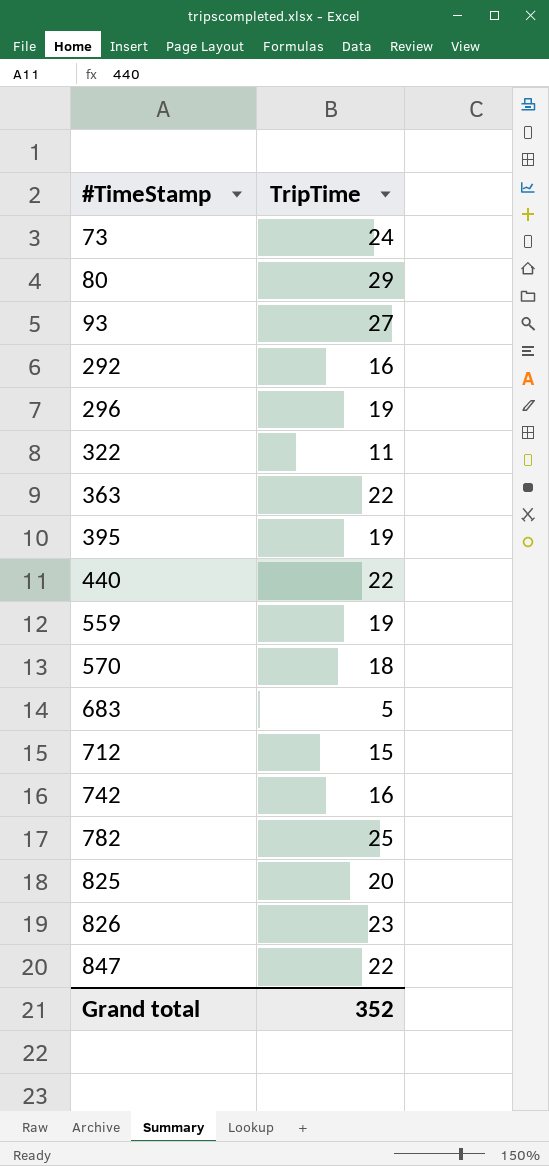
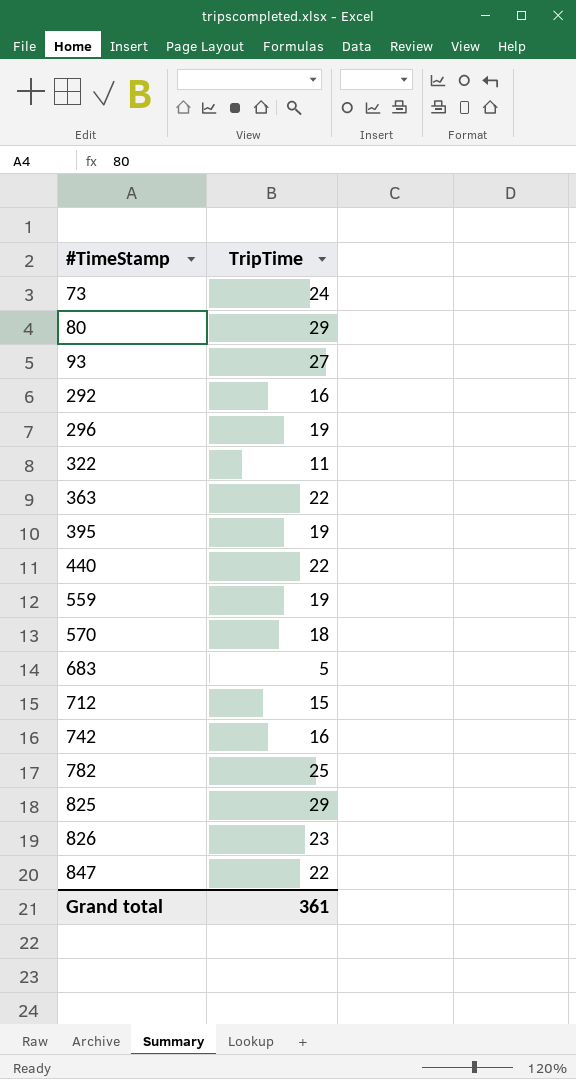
825 | TripTime: 20 -> 29
Grand total | TripTime: 352 -> 361

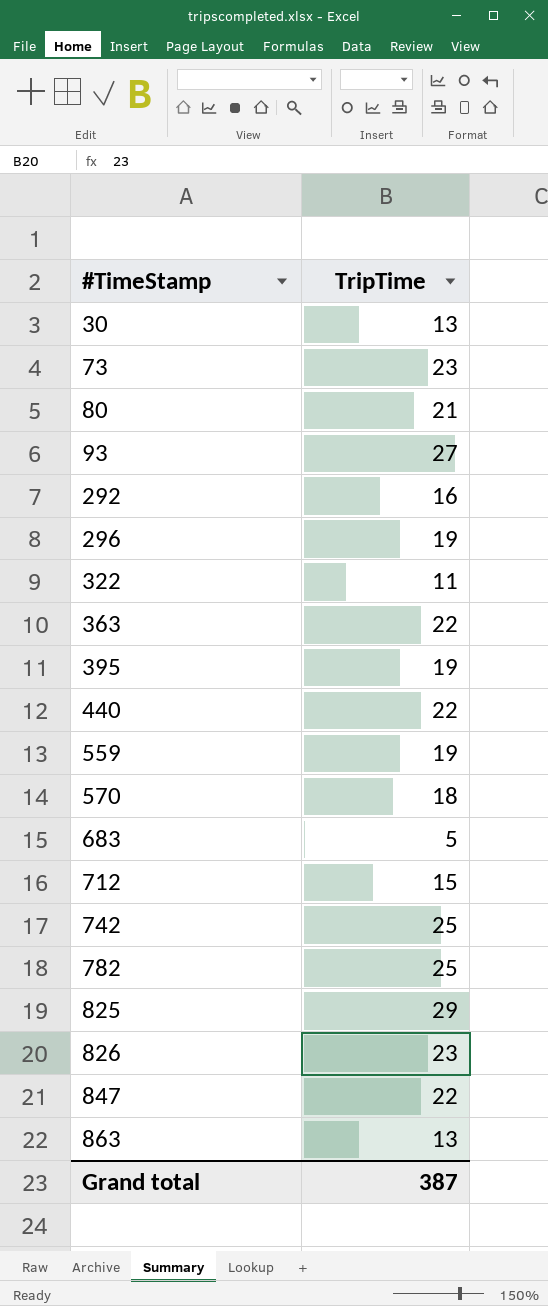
row 30: none -> 13
73 | TripTime: 24 -> 23
80 | TripTime: 29 -> 21
742 | TripTime: 16 -> 25
row 863: none -> 13
Grand total | TripTime: 361 -> 387

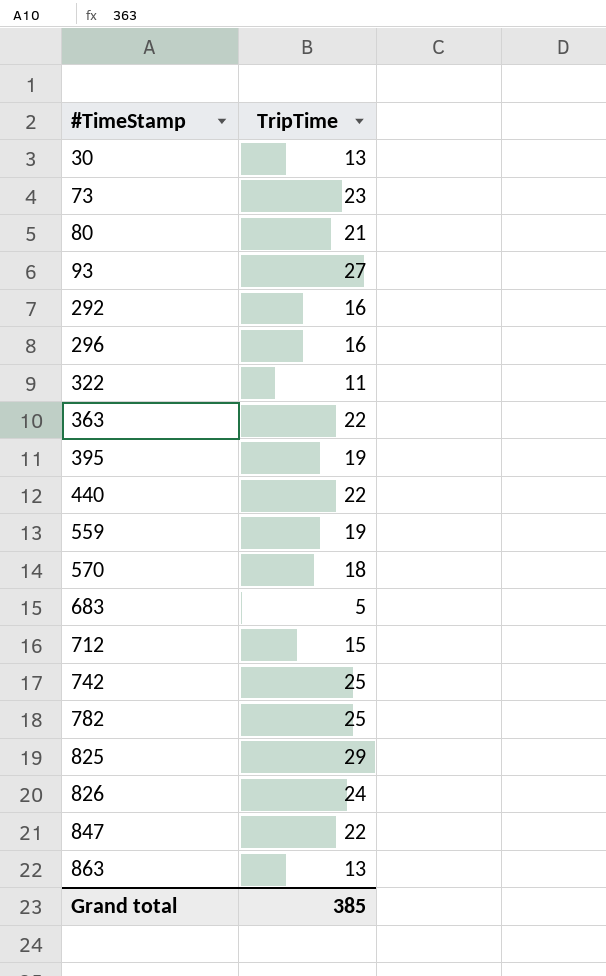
296 | TripTime: 19 -> 16
826 | TripTime: 23 -> 24
Grand total | TripTime: 387 -> 385

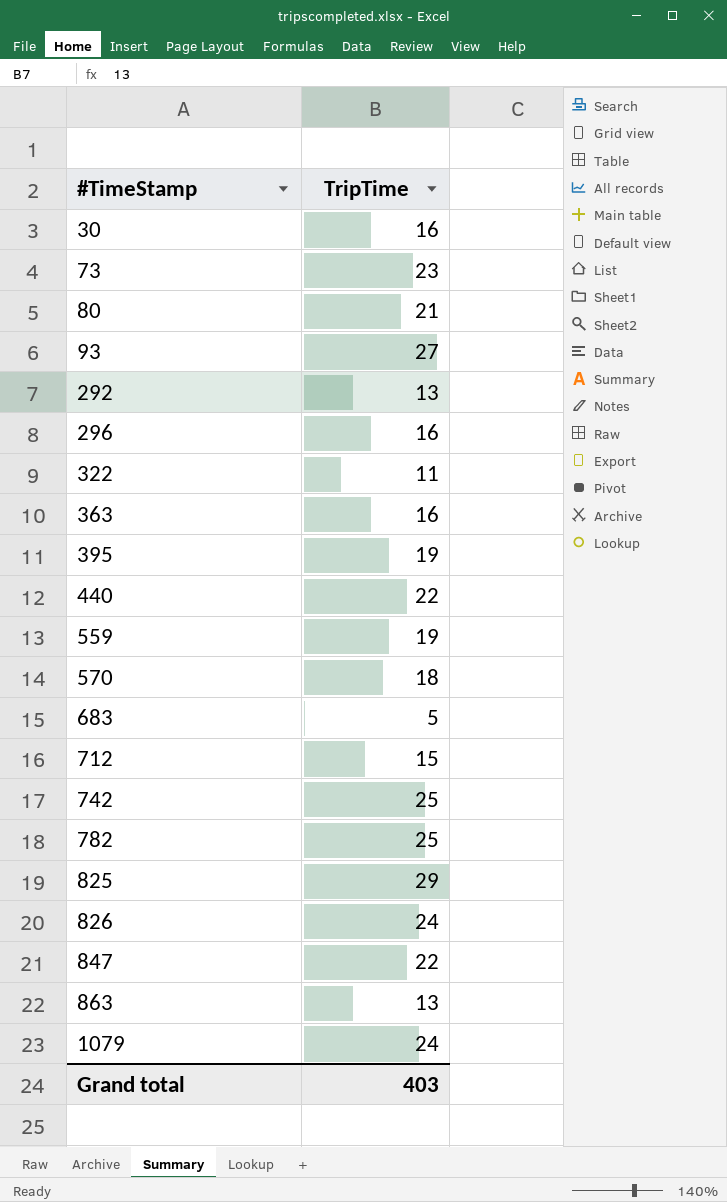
30 | TripTime: 13 -> 16
292 | TripTime: 16 -> 13
363 | TripTime: 22 -> 16
row 1079: none -> 24
Grand total | TripTime: 385 -> 403

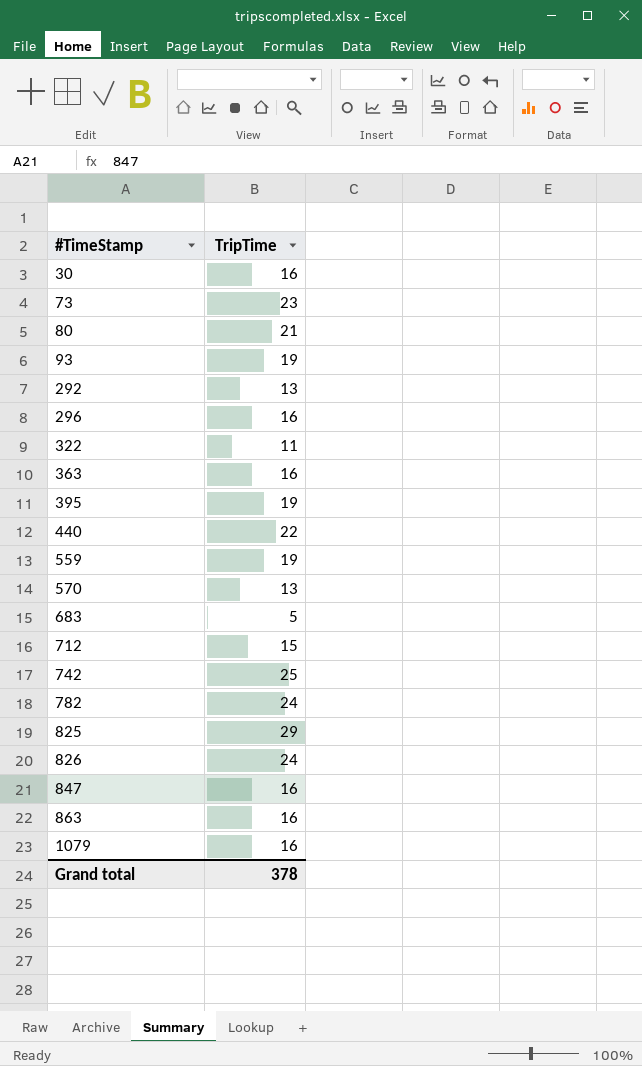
93 | TripTime: 27 -> 19
570 | TripTime: 18 -> 13
782 | TripTime: 25 -> 24
847 | TripTime: 22 -> 16
863 | TripTime: 13 -> 16
1079 | TripTime: 24 -> 16
Grand total | TripTime: 403 -> 378

